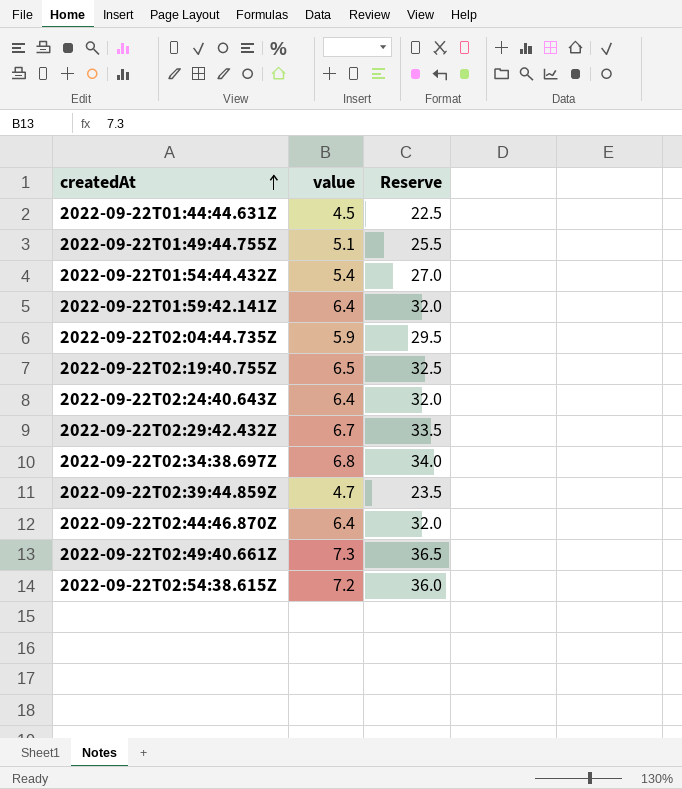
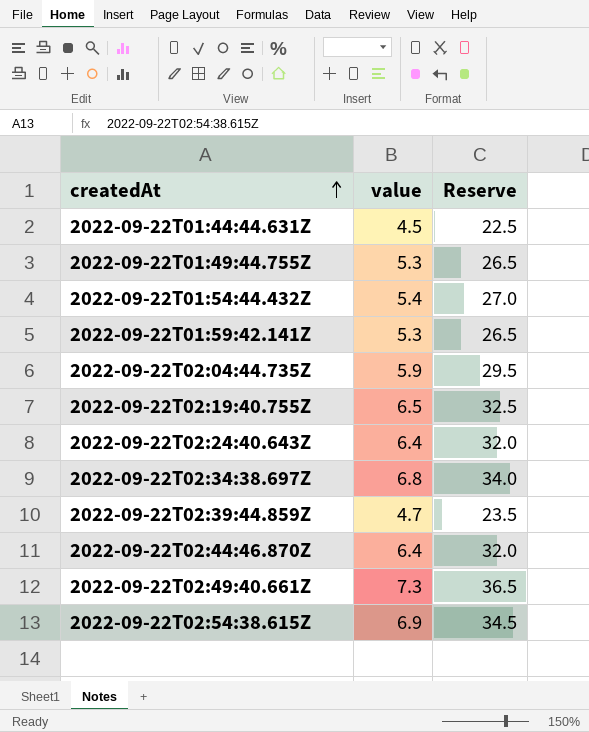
row 2022-09-22T02:29:42.432Z: 6.7 | 33.5 -> none
2022-09-22T01:49:44.755Z | value: 5.1 -> 5.3
2022-09-22T01:49:44.755Z | Reserve: 25.5 -> 26.5
2022-09-22T01:59:42.141Z | value: 6.4 -> 5.3
2022-09-22T01:59:42.141Z | Reserve: 32.0 -> 26.5
2022-09-22T02:54:38.615Z | value: 7.2 -> 6.9
2022-09-22T02:54:38.615Z | Reserve: 36.0 -> 34.5

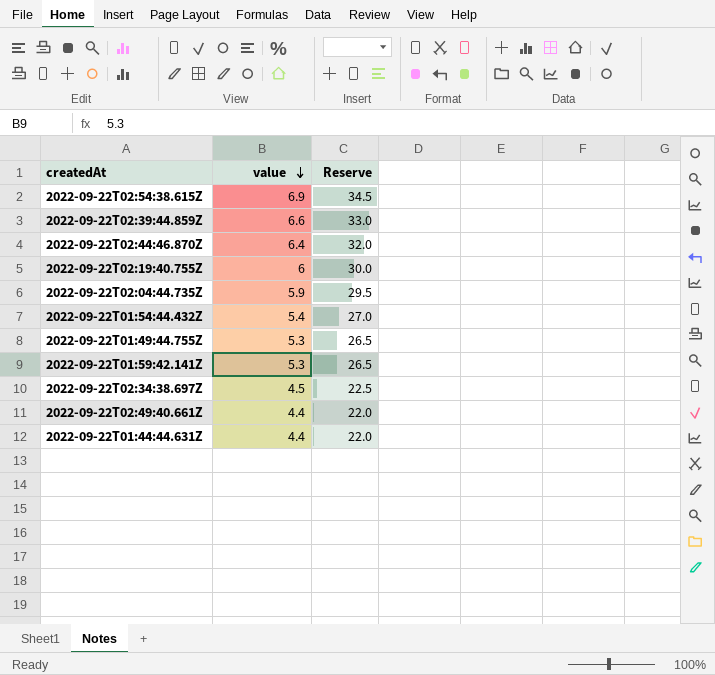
row order: createdAt ascending -> value descending
row 2022-09-22T02:24:40.643Z: 6.4 | 32.0 -> none
2022-09-22T02:39:44.859Z | value: 4.7 -> 6.6
2022-09-22T02:39:44.859Z | Reserve: 23.5 -> 33.0
2022-09-22T02:19:40.755Z | value: 6.5 -> 6
2022-09-22T02:19:40.755Z | Reserve: 32.5 -> 30.0
2022-09-22T02:34:38.697Z | value: 6.8 -> 4.5
2022-09-22T02:34:38.697Z | Reserve: 34.0 -> 22.5
2022-09-22T02:49:40.661Z | value: 7.3 -> 4.4
2022-09-22T02:49:40.661Z | Reserve: 36.5 -> 22.0
2022-09-22T01:44:44.631Z | value: 4.5 -> 4.4
2022-09-22T01:44:44.631Z | Reserve: 22.5 -> 22.0

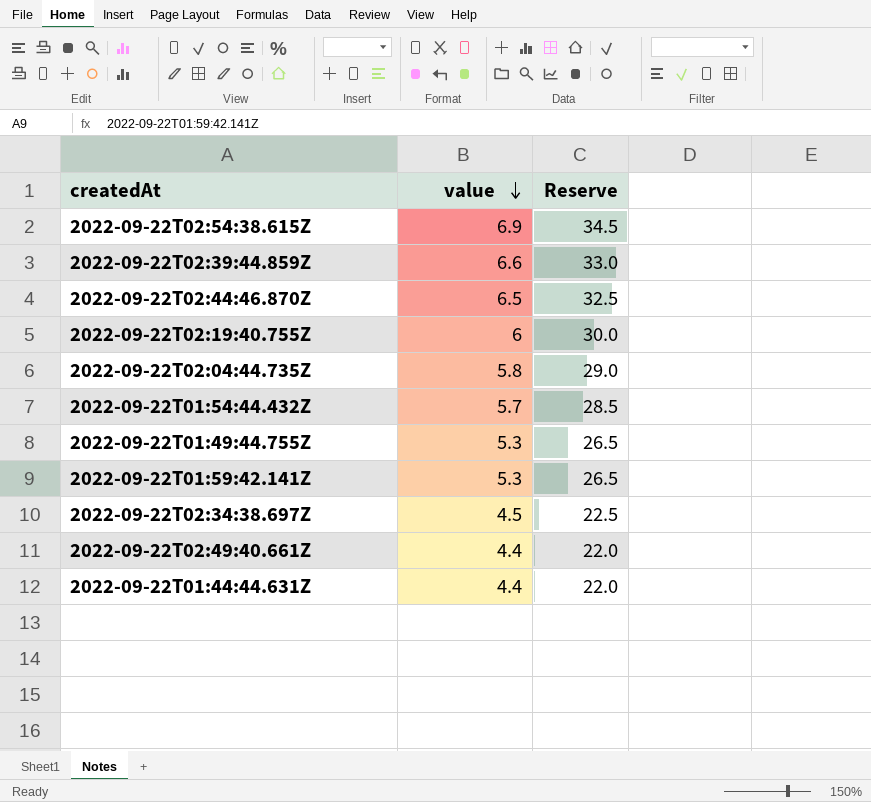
2022-09-22T02:44:46.870Z | value: 6.4 -> 6.5
2022-09-22T02:44:46.870Z | Reserve: 32.0 -> 32.5
2022-09-22T02:04:44.735Z | value: 5.9 -> 5.8
2022-09-22T02:04:44.735Z | Reserve: 29.5 -> 29.0
2022-09-22T01:54:44.432Z | value: 5.4 -> 5.7
2022-09-22T01:54:44.432Z | Reserve: 27.0 -> 28.5

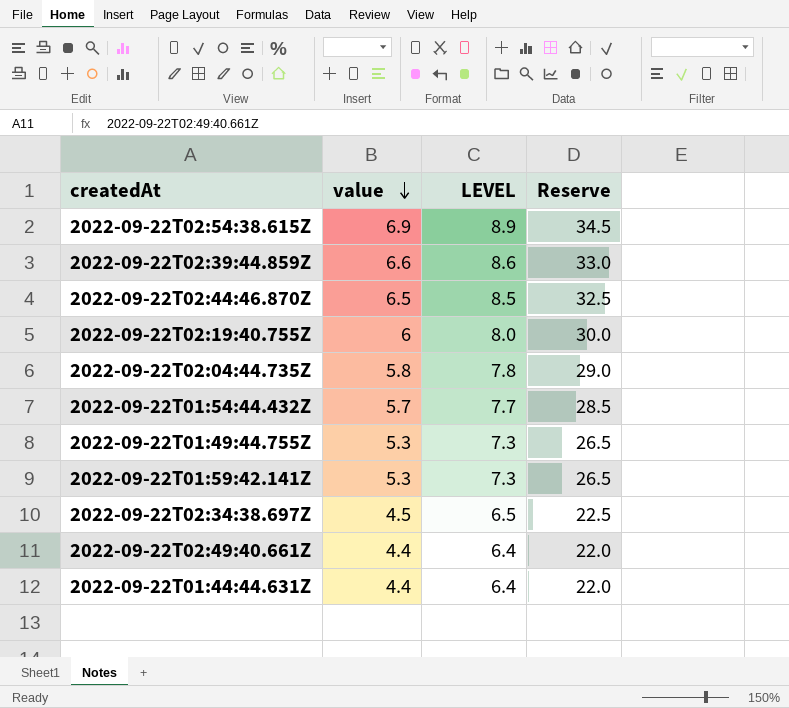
column LEVEL | formula: none -> [value] + 2

